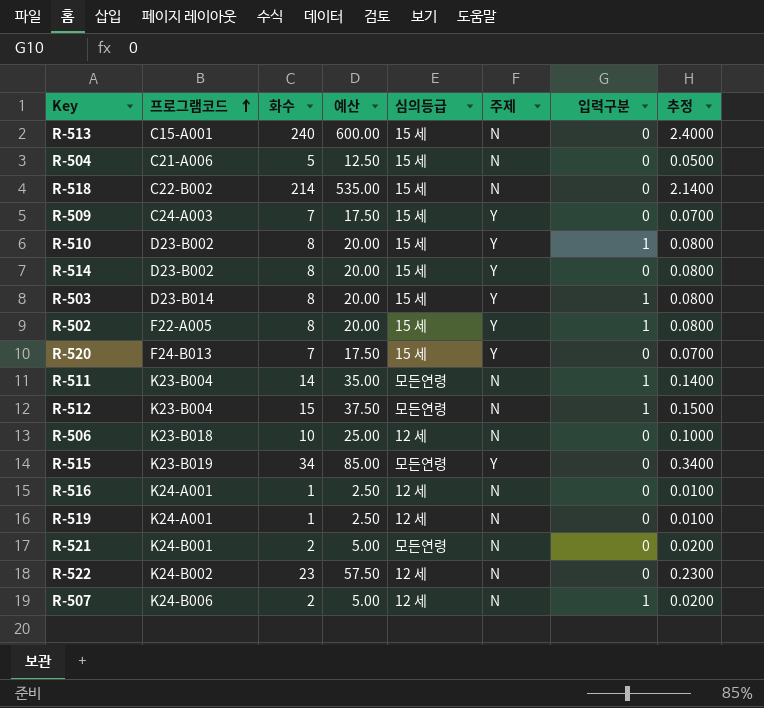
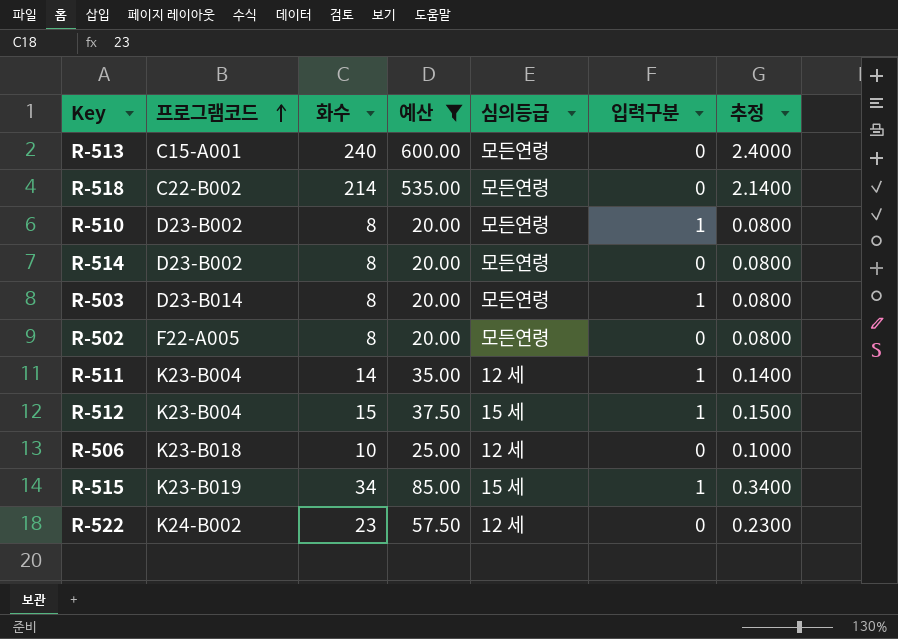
filter: none -> 예산 >= 20.00
column 주제 | position: 6 -> none
R-513 | 심의등급: 15 세 -> 모든연령
R-518 | 심의등급: 15 세 -> 모든연령
R-510 | 심의등급: 15 세 -> 모든연령
R-514 | 심의등급: 15 세 -> 모든연령
R-503 | 심의등급: 15 세 -> 모든연령
R-502 | 심의등급: 15 세 -> 모든연령
R-502 | 입력구분: 1 -> 0
R-511 | 심의등급: 모든연령 -> 12 세
R-512 | 심의등급: 모든연령 -> 15 세
R-515 | 심의등급: 모든연령 -> 15 세
R-515 | 입력구분: 0 -> 1

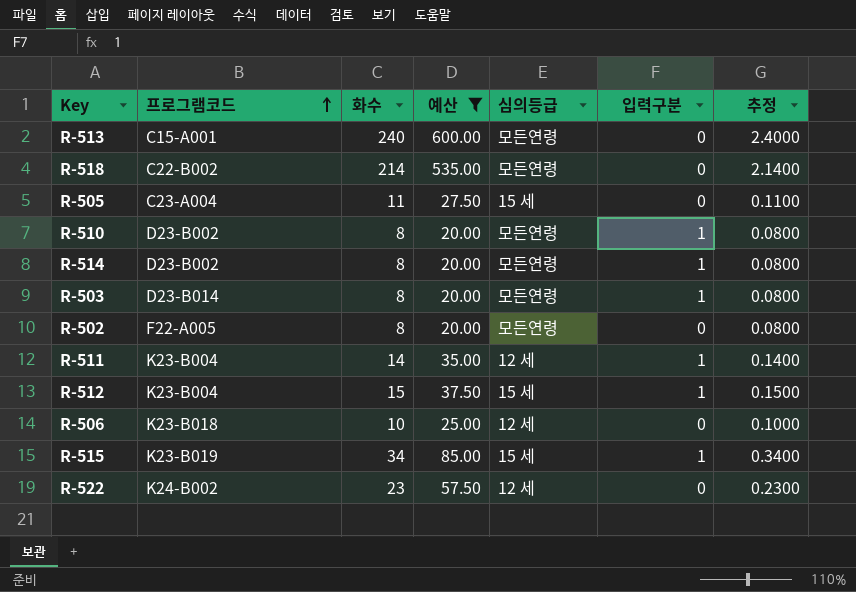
row R-505: none -> C23-A004 | 11 | 27.50 | 15 세 | 0 | 0.1100
R-514 | 입력구분: 0 -> 1

